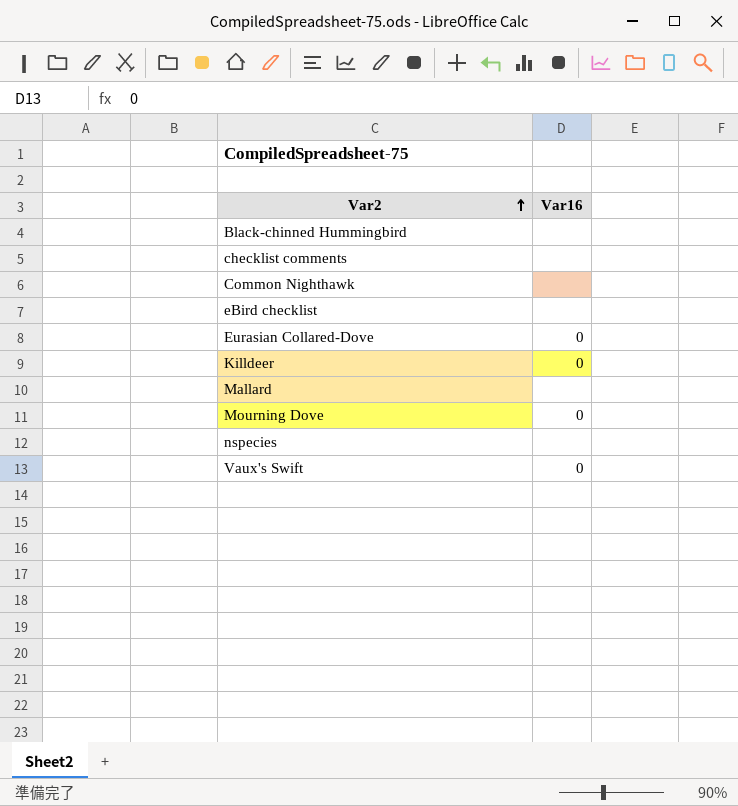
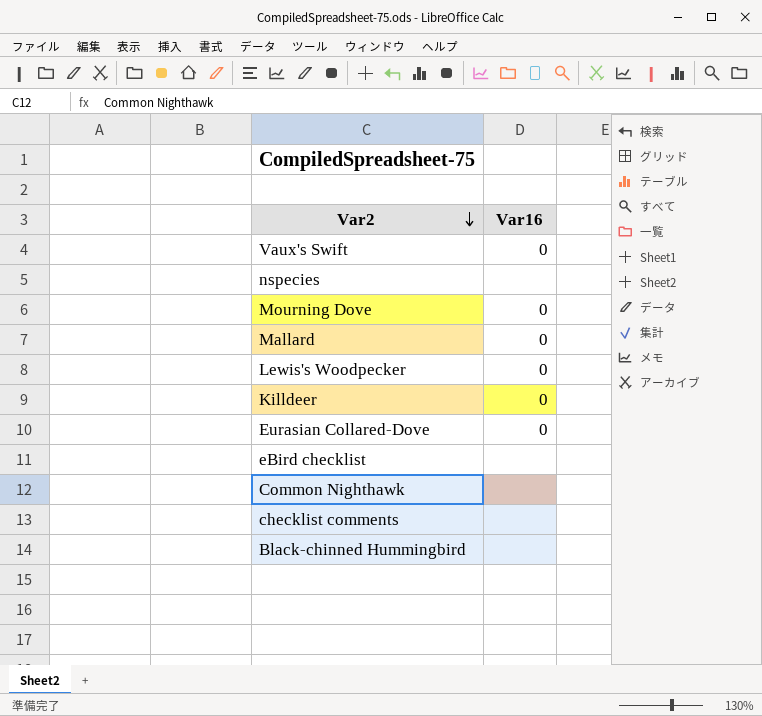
row order: Var2 ascending -> Var2 descending
Mallard | Var16: none -> 0
row Lewis's Woodpecker: none -> 0

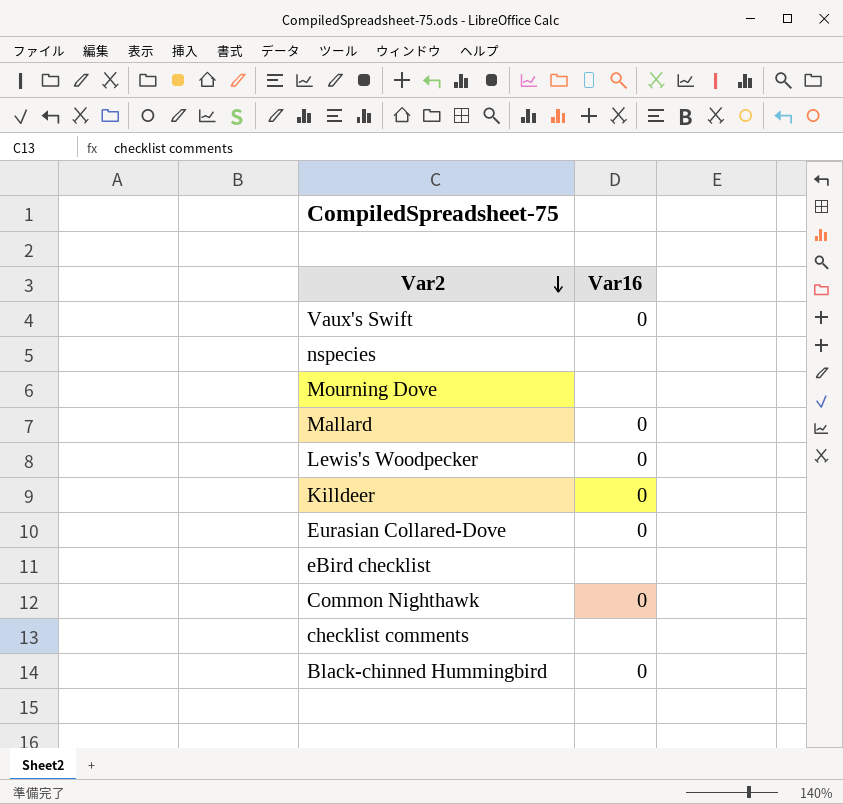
Mourning Dove | Var16: 0 -> none
Common Nighthawk | Var16: none -> 0
Black-chinned Hummingbird | Var16: none -> 0

